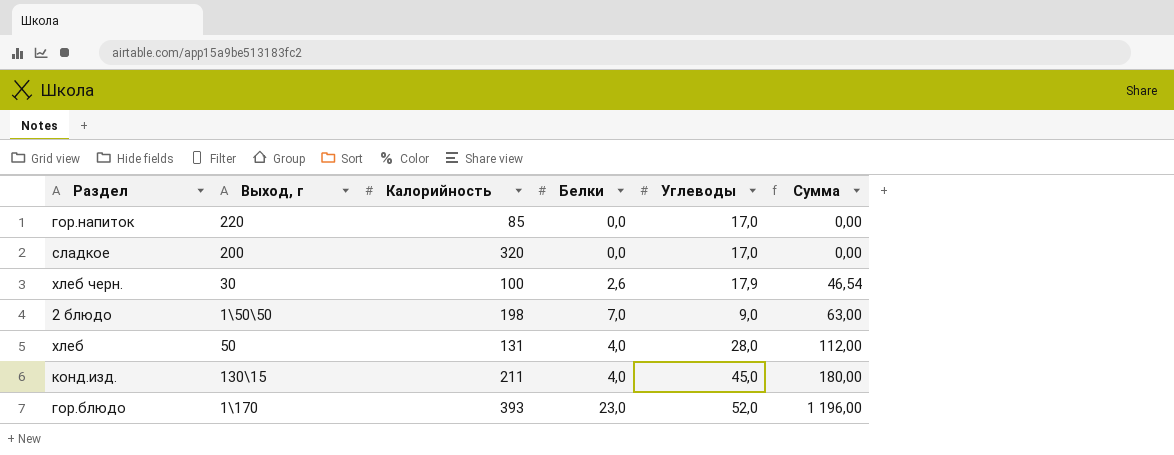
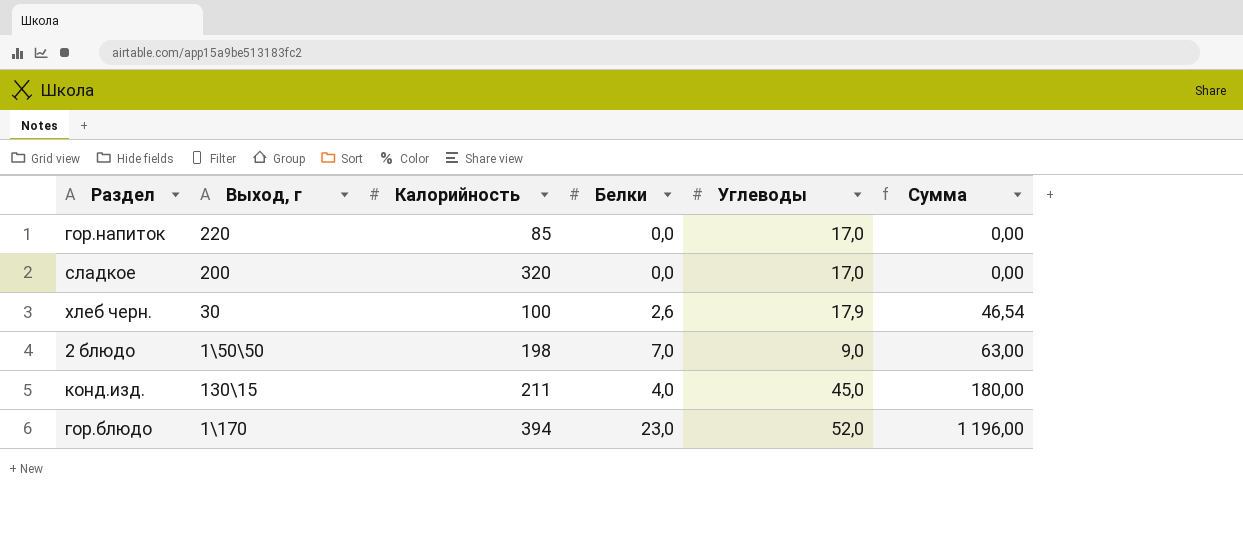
row хлеб: 50 | 131 | 4,0 | 28,0 | 112,00 -> none
гор.блюдо | Калорийность: 393 -> 394

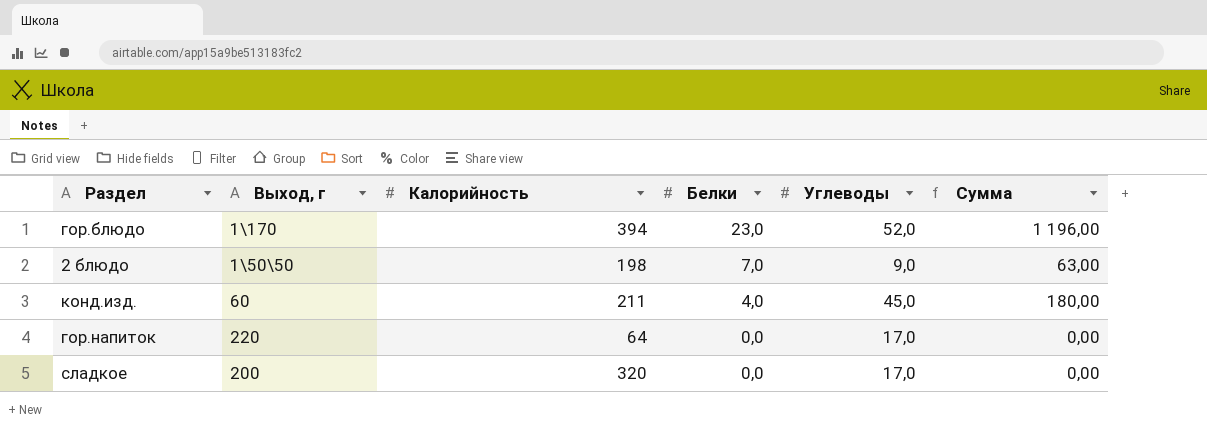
row order: Сумма ascending -> Белки descending
row хлеб черн.: 30 | 100 | 2,6 | 17,9 | 46,54 -> none
конд.изд. | Выход, г: 130\15 -> 60
гор.напиток | Калорийность: 85 -> 64

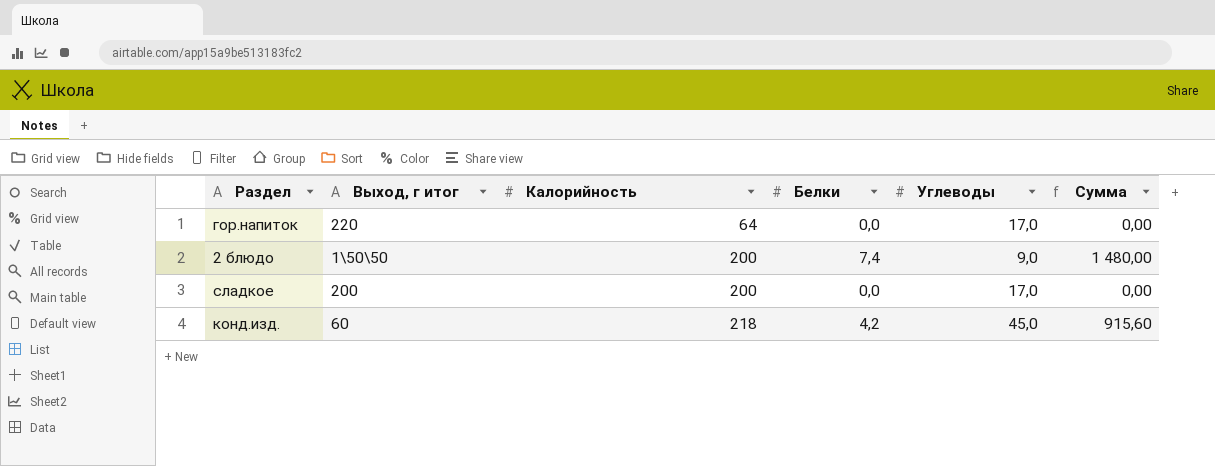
row order: Белки descending -> Калорийность ascending
column name: Выход, г -> Выход, г итог
column Сумма | formula: [Белки] * [Углеводы] -> [Калорийность] * [Белки]
row гор.блюдо: 1\170 | 394 | 23,0 | 52,0 | 1 196,00 -> none
2 блюдо | Калорийность: 198 -> 200
2 блюдо | Белки: 7,0 -> 7,4
сладкое | Калорийность: 320 -> 200
конд.изд. | Калорийность: 211 -> 218
конд.изд. | Белки: 4,0 -> 4,2

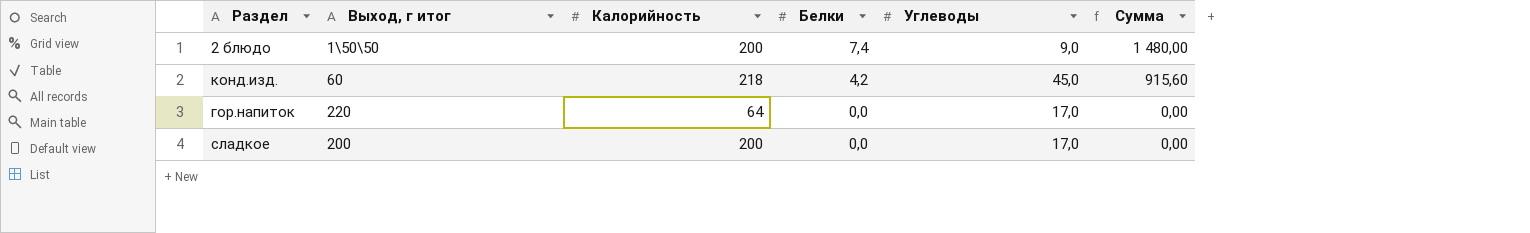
row order: Калорийность ascending -> Белки descending

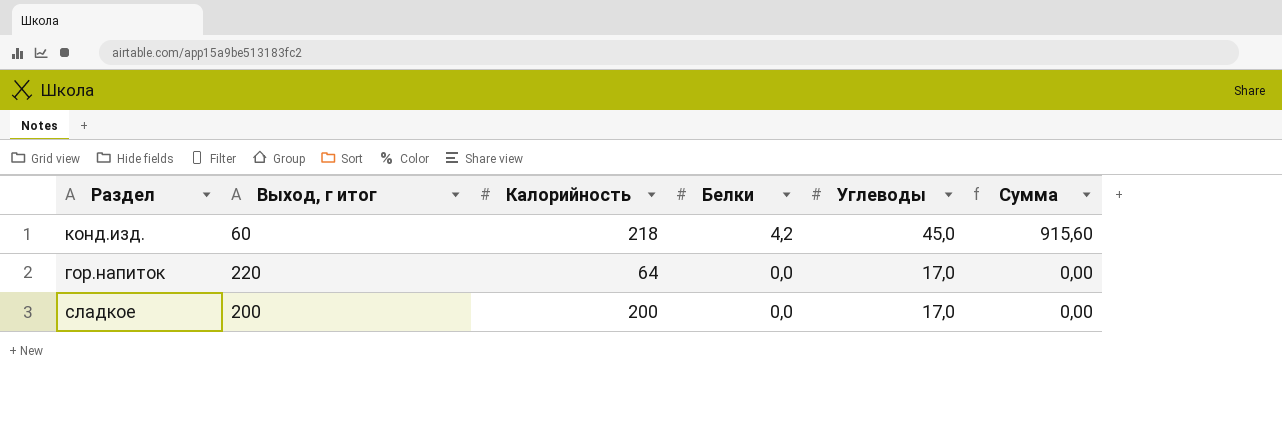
row 2 блюдо: 1\50\50 | 200 | 7,4 | 9,0 | 1 480,00 -> none

